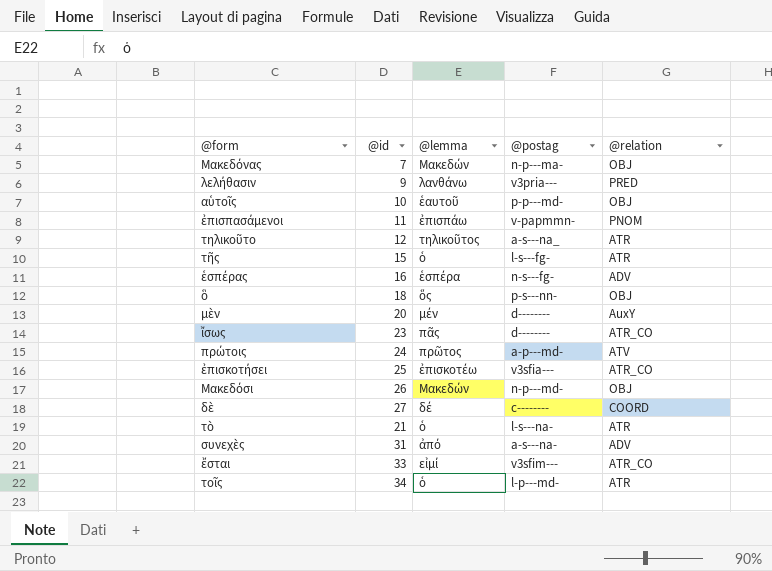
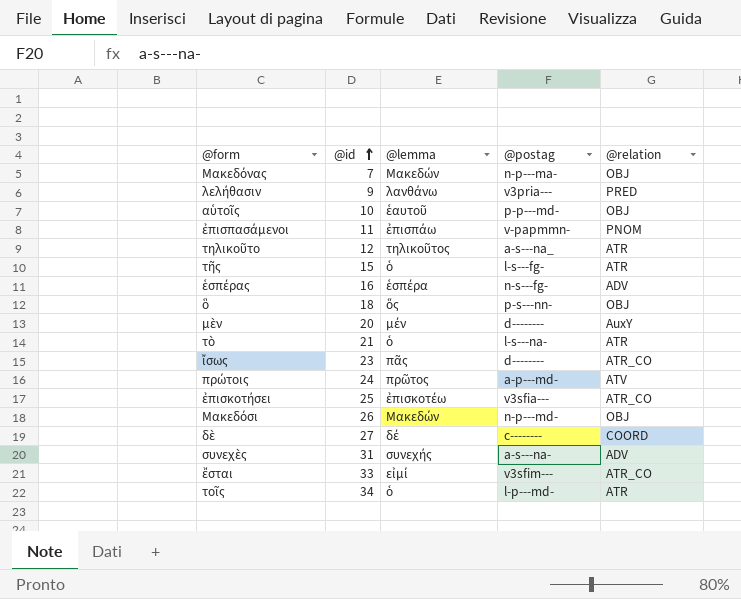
row order: none -> @id ascending
συνεχὲς | @lemma: ἀπό -> συνεχής

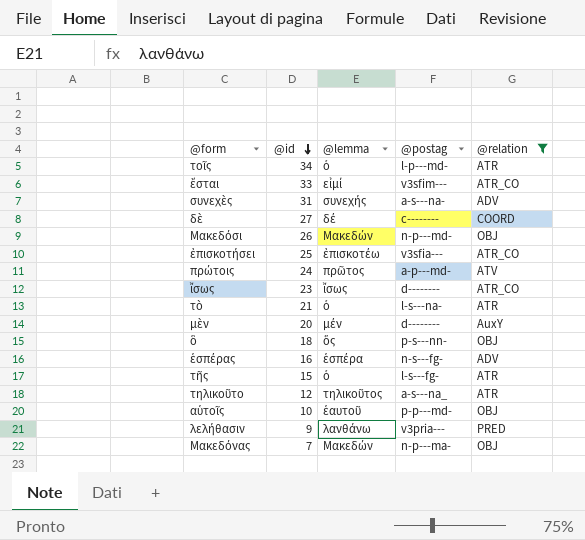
filter: none -> @relation != PNOM
row order: @id ascending -> @id descending
ἴσως | @lemma: πᾶς -> ἴσως

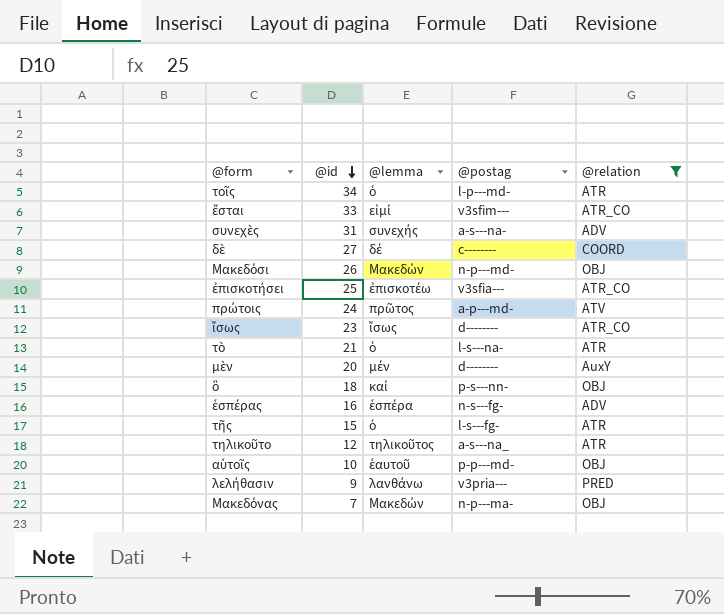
ὃ | @lemma: ὅς -> καί

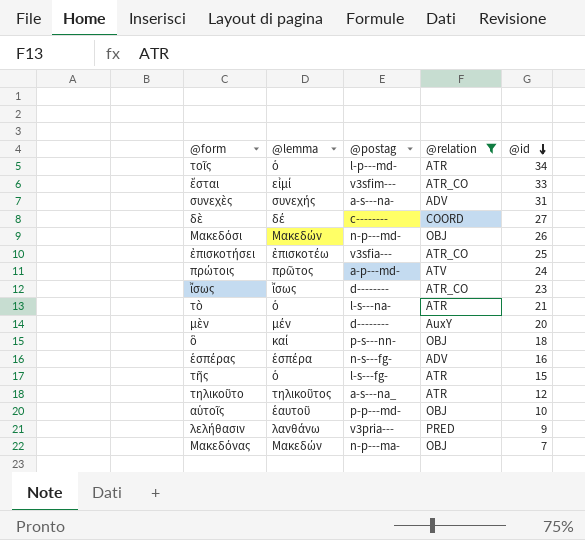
column @id | position: 2 -> 5

